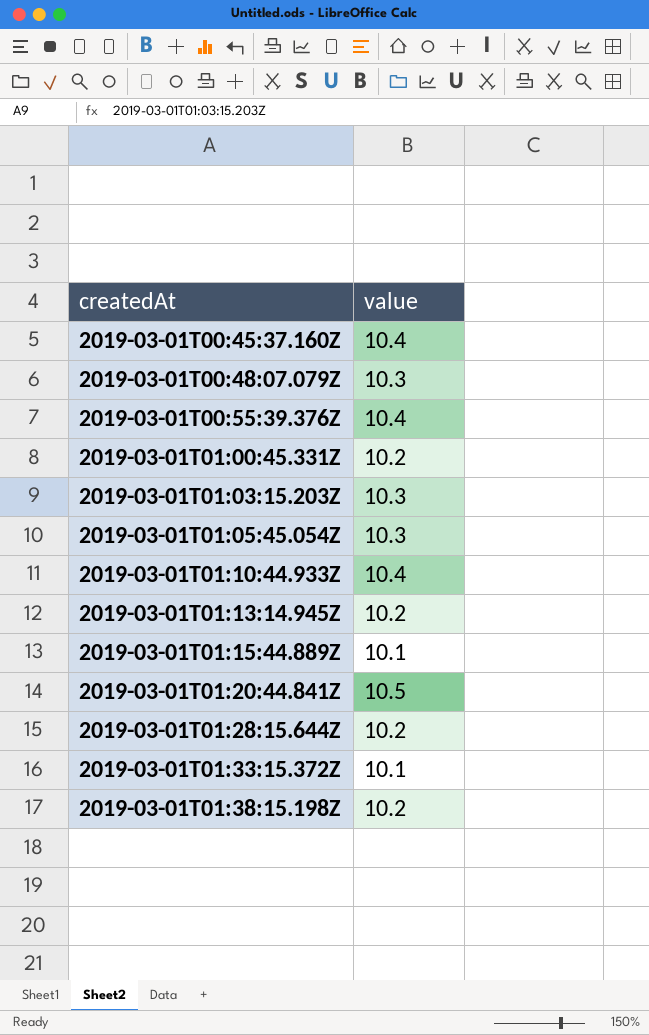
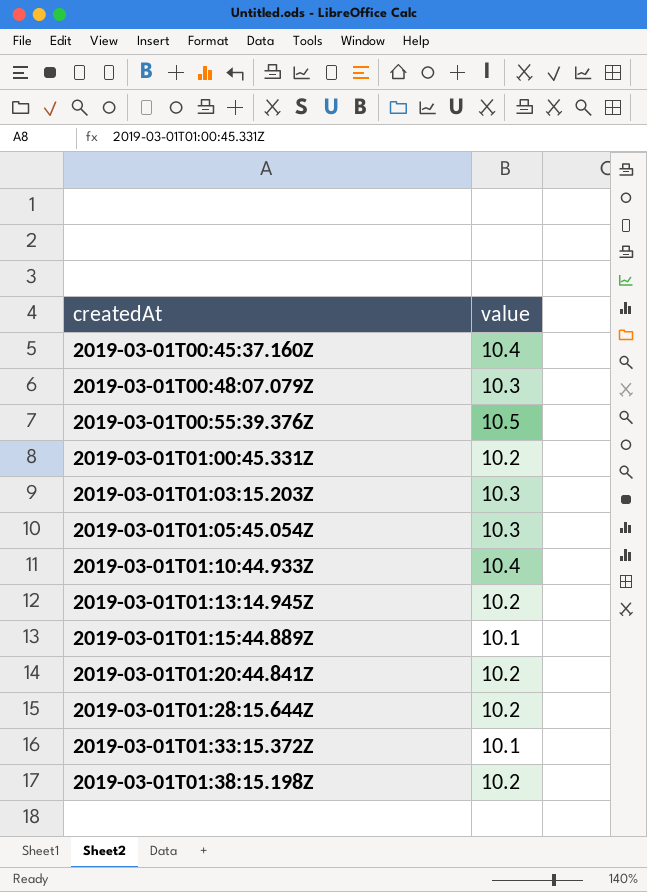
2019-03-01T00:55:39.376Z | value: 10.4 -> 10.5
2019-03-01T01:20:44.841Z | value: 10.5 -> 10.2

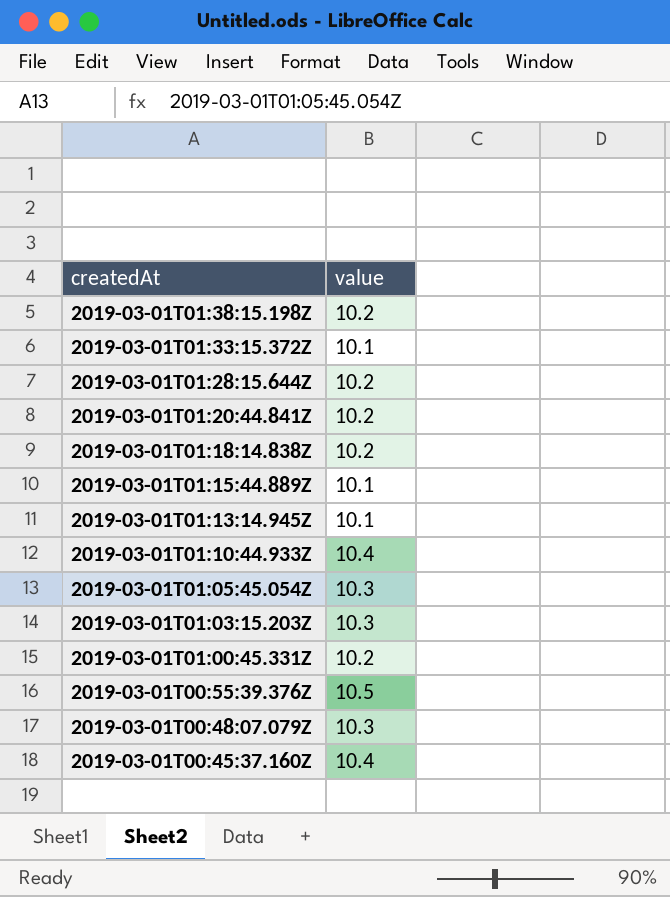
row order: createdAt ascending -> createdAt descending
row 2019-03-01T01:18:14.838Z: none -> 10.2
2019-03-01T01:13:14.945Z | value: 10.2 -> 10.1

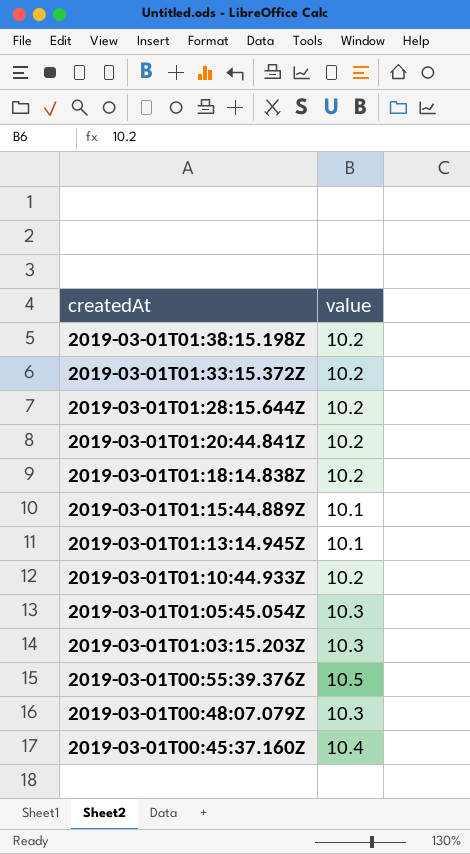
row 2019-03-01T01:00:45.331Z: 10.2 -> none
2019-03-01T01:33:15.372Z | value: 10.1 -> 10.2
2019-03-01T01:10:44.933Z | value: 10.4 -> 10.2

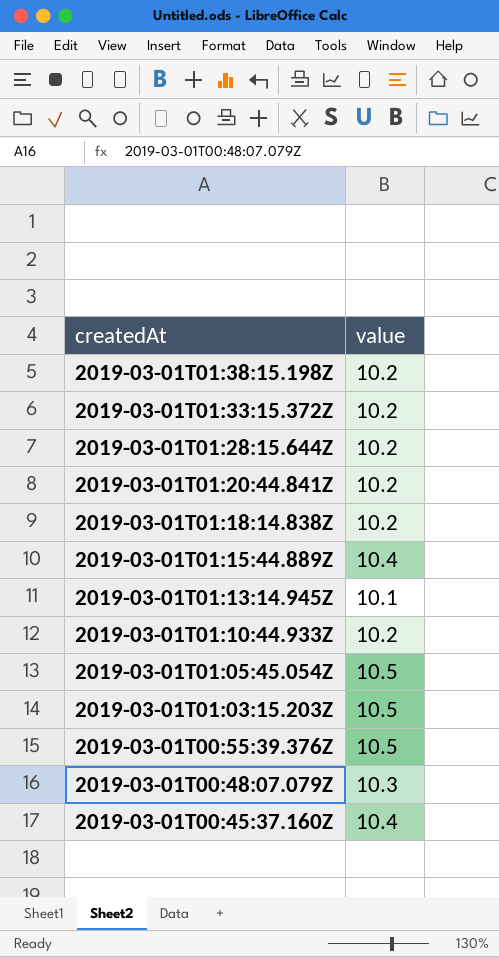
2019-03-01T01:15:44.889Z | value: 10.1 -> 10.4
2019-03-01T01:05:45.054Z | value: 10.3 -> 10.5
2019-03-01T01:03:15.203Z | value: 10.3 -> 10.5

